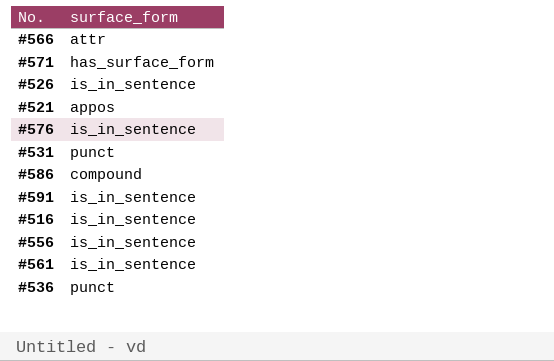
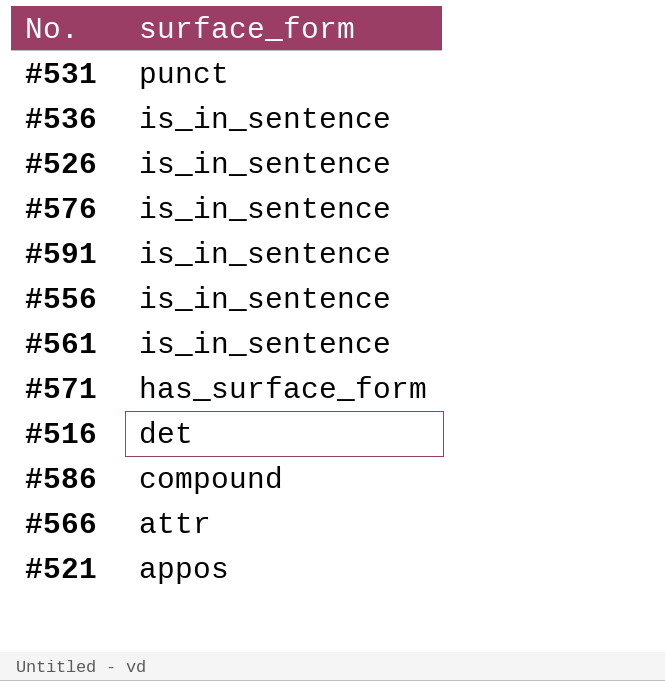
row order: none -> surface_form descending
#536 | surface_form: punct -> is_in_sentence
#516 | surface_form: is_in_sentence -> det

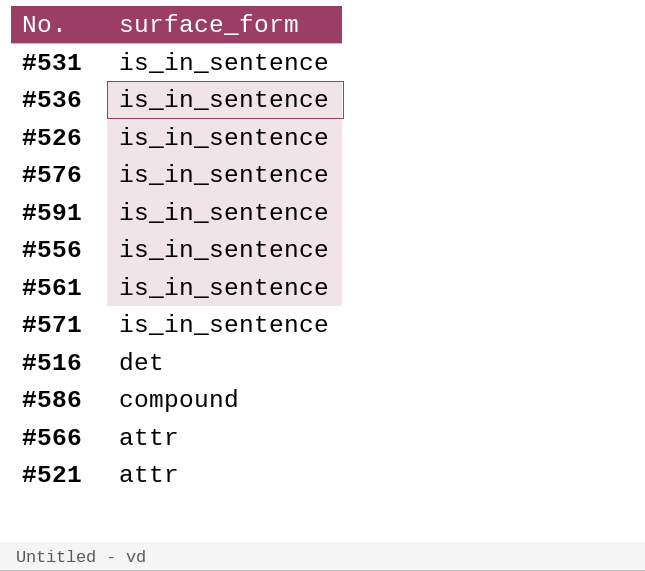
#531 | surface_form: punct -> is_in_sentence
#571 | surface_form: has_surface_form -> is_in_sentence
#521 | surface_form: appos -> attr

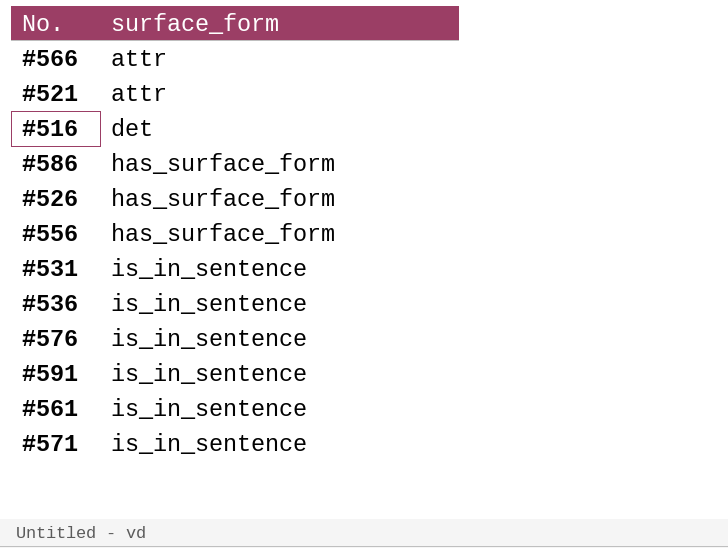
row order: surface_form descending -> surface_form ascending
#586 | surface_form: compound -> has_surface_form
#526 | surface_form: is_in_sentence -> has_surface_form
#556 | surface_form: is_in_sentence -> has_surface_form

